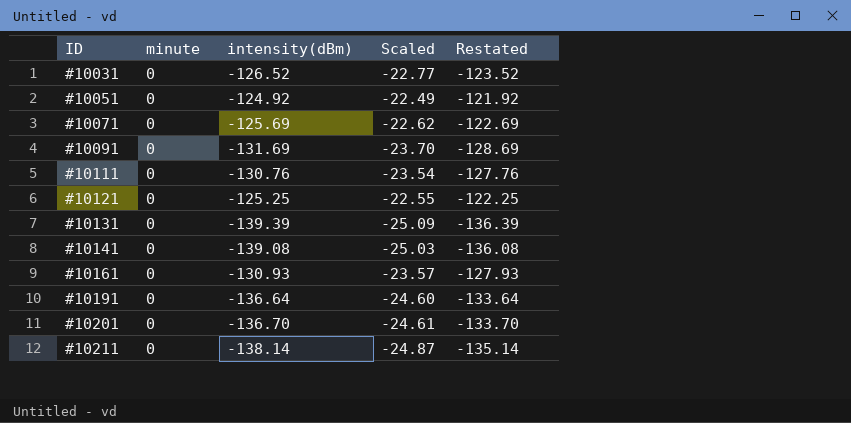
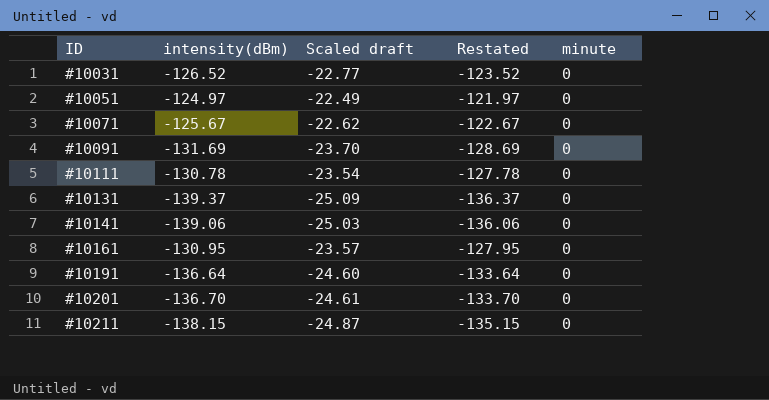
column name: Scaled -> Scaled draft
column minute | position: 2 -> 5
row #10121: 0 | -125.25 | -22.55 | -122.25 -> none
#10051 | intensity(dBm): -124.92 -> -124.97
#10051 | Restated: -121.92 -> -121.97
#10071 | intensity(dBm): -125.69 -> -125.67
#10071 | Restated: -122.69 -> -122.67
#10111 | intensity(dBm): -130.76 -> -130.78
#10111 | Restated: -127.76 -> -127.78
#10131 | intensity(dBm): -139.39 -> -139.37
#10131 | Restated: -136.39 -> -136.37
#10141 | intensity(dBm): -139.08 -> -139.06
#10141 | Restated: -136.08 -> -136.06
#10161 | intensity(dBm): -130.93 -> -130.95
#10161 | Restated: -127.93 -> -127.95
#10211 | intensity(dBm): -138.14 -> -138.15
#10211 | Restated: -135.14 -> -135.15

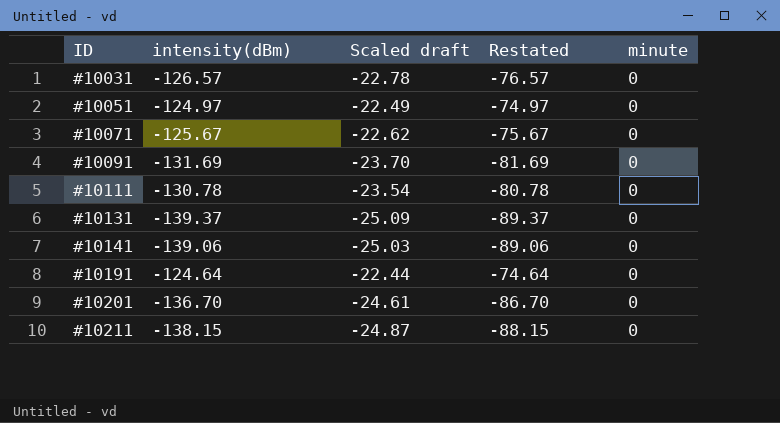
column Restated | formula: [intensity(dBm)] + 3 -> [intensity(dBm)] + 50
row #10161: -130.95 | -23.57 | -127.95 | 0 -> none
#10031 | intensity(dBm): -126.52 -> -126.57
#10031 | Scaled draft: -22.77 -> -22.78
#10191 | intensity(dBm): -136.64 -> -124.64
#10191 | Scaled draft: -24.60 -> -22.44

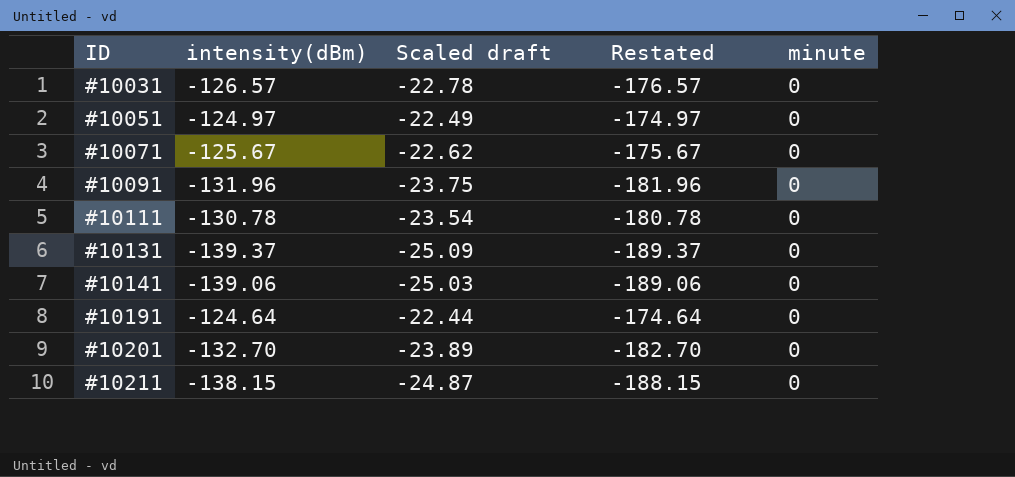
column Restated | formula: [intensity(dBm)] + 50 -> [intensity(dBm)] - 50
#10091 | intensity(dBm): -131.69 -> -131.96
#10091 | Scaled draft: -23.70 -> -23.75
#10201 | intensity(dBm): -136.70 -> -132.70
#10201 | Scaled draft: -24.61 -> -23.89

